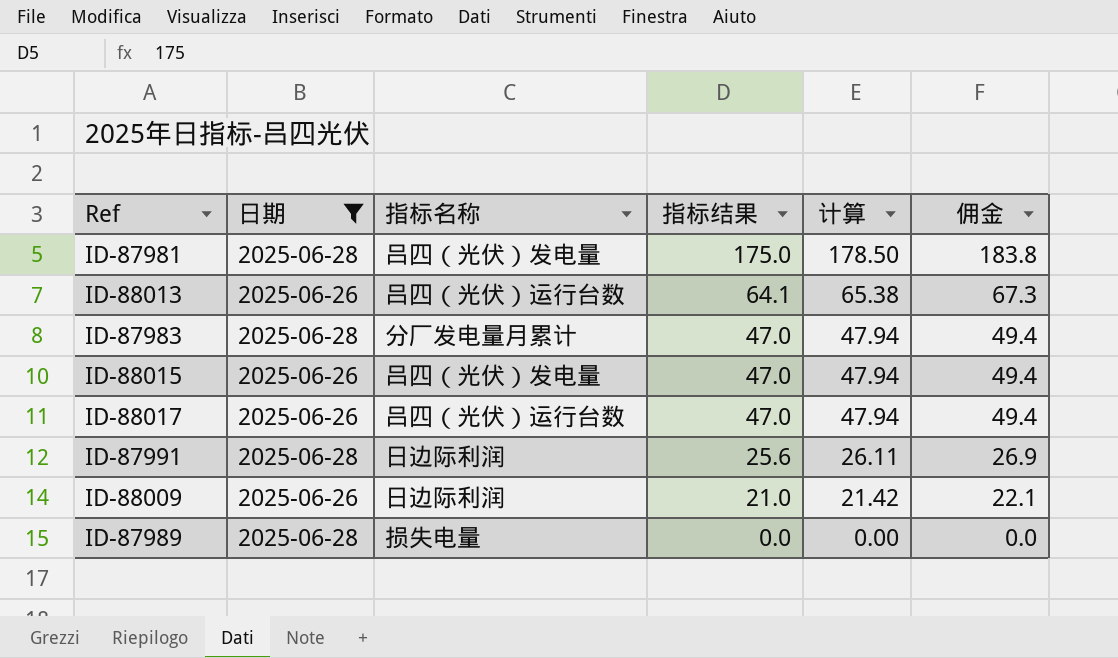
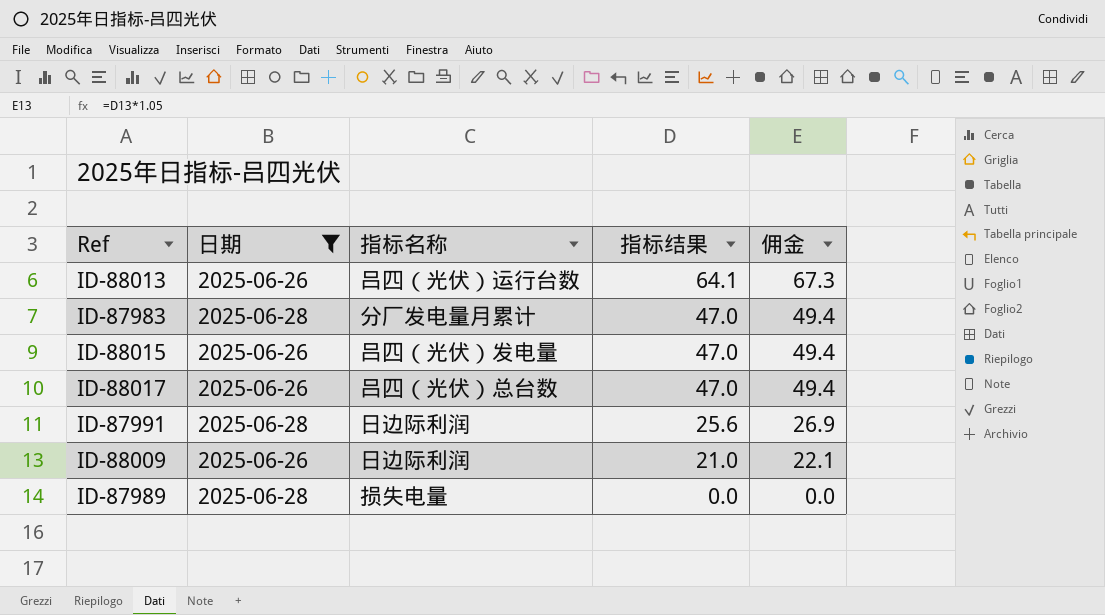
column 计算 | formula: [指标结果] * 1.02 -> none
row ID-87981: 2025-06-28 | 吕四（光伏）发电量 | 175.0 | 178.50 | 183.8 -> none
ID-88017 | 指标名称: 吕四（光伏）运行台数 -> 吕四（光伏）总台数

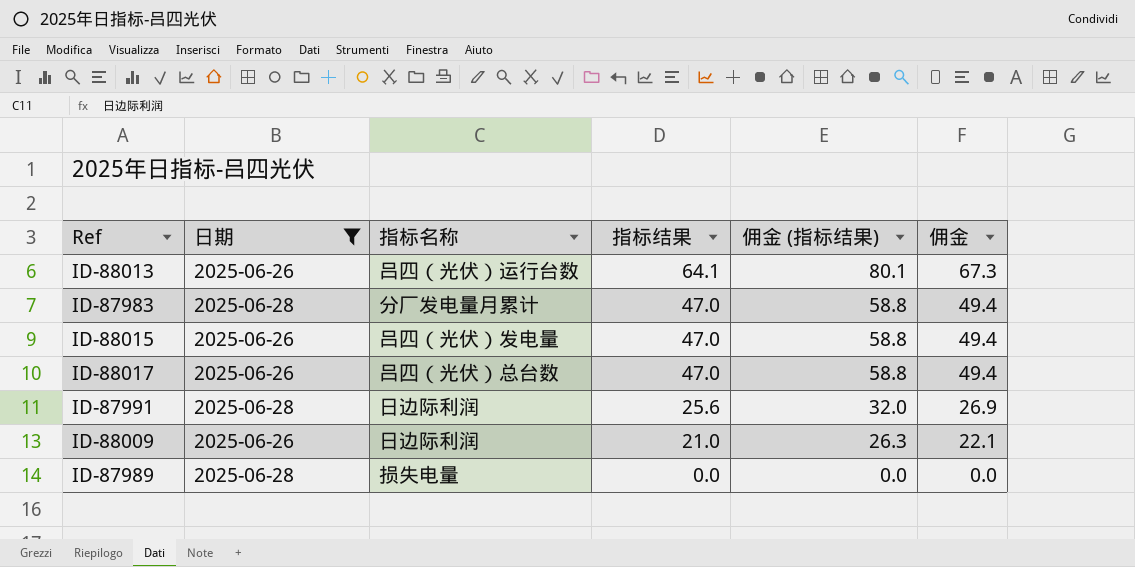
column 佣金 (指标结果) | formula: none -> [指标结果] * 1.25

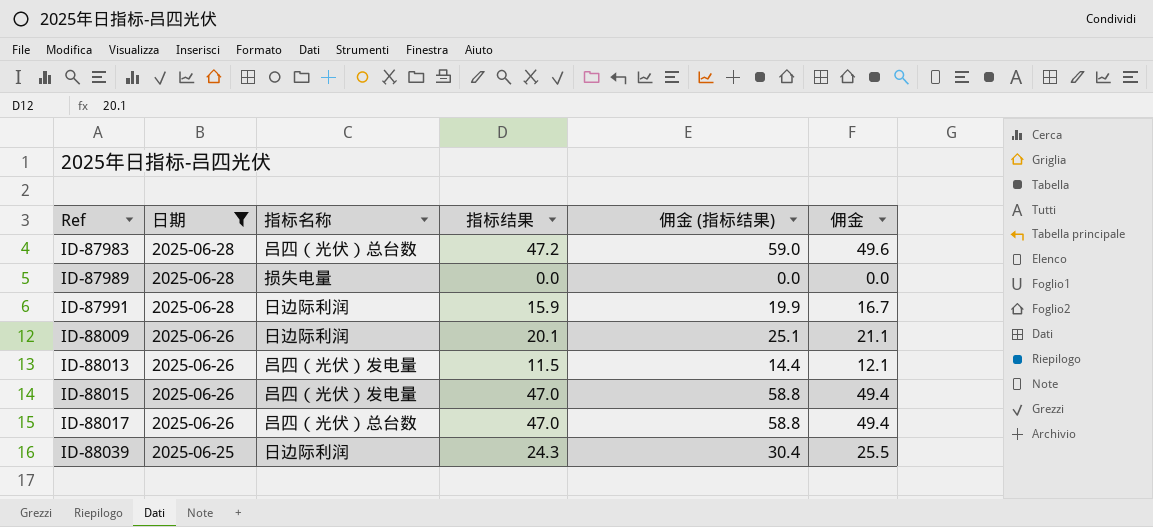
row order: 指标结果 descending -> Ref ascending
ID-87983 | 指标名称: 分厂发电量月累计 -> 吕四（光伏）总台数
ID-87983 | 指标结果: 47.0 -> 47.2
ID-87983 | 佣金 (指标结果): 58.8 -> 59.0
ID-87983 | 佣金: 49.4 -> 49.6
ID-87991 | 指标结果: 25.6 -> 15.9
ID-87991 | 佣金 (指标结果): 32.0 -> 19.9
ID-87991 | 佣金: 26.9 -> 16.7
ID-88009 | 指标结果: 21.0 -> 20.1
ID-88009 | 佣金 (指标结果): 26.3 -> 25.1
ID-88009 | 佣金: 22.1 -> 21.1
ID-88013 | 指标名称: 吕四（光伏）运行台数 -> 吕四（光伏）发电量
ID-88013 | 指标结果: 64.1 -> 11.5
ID-88013 | 佣金 (指标结果): 80.1 -> 14.4
ID-88013 | 佣金: 67.3 -> 12.1
row ID-88039: none -> 2025-06-25 | 日边际利润 | 24.3 | 30.4 | 25.5

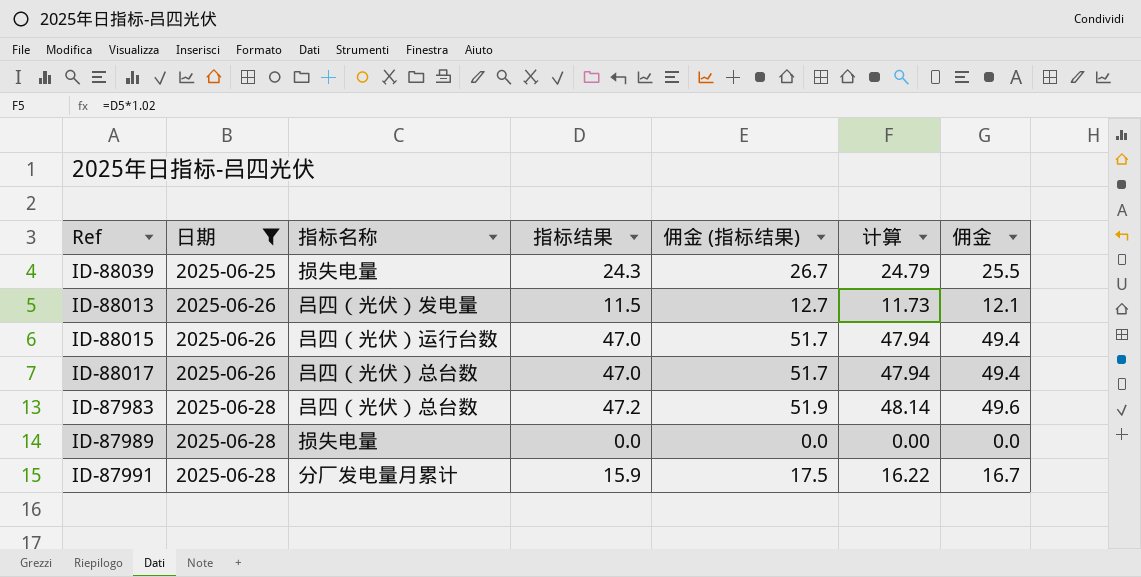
row order: Ref ascending -> 日期 ascending
column 佣金 (指标结果) | formula: [指标结果] * 1.25 -> [指标结果] * 1.1
column 计算 | formula: none -> [指标结果] * 1.02
row ID-88009: 2025-06-26 | 日边际利润 | 20.1 | 25.1 | 21.1 -> none
ID-88039 | 指标名称: 日边际利润 -> 损失电量
ID-88015 | 指标名称: 吕四（光伏）发电量 -> 吕四（光伏）运行台数
ID-87991 | 指标名称: 日边际利润 -> 分厂发电量月累计

